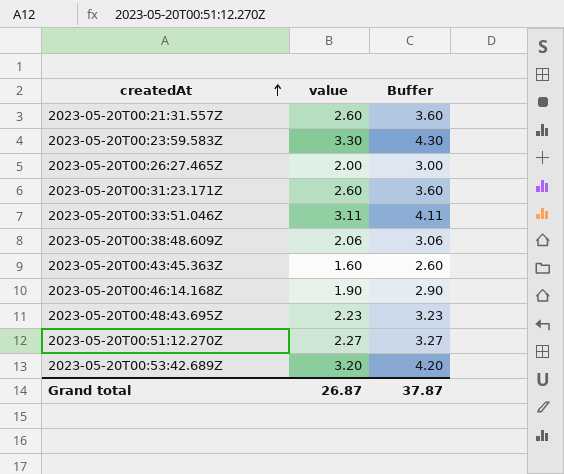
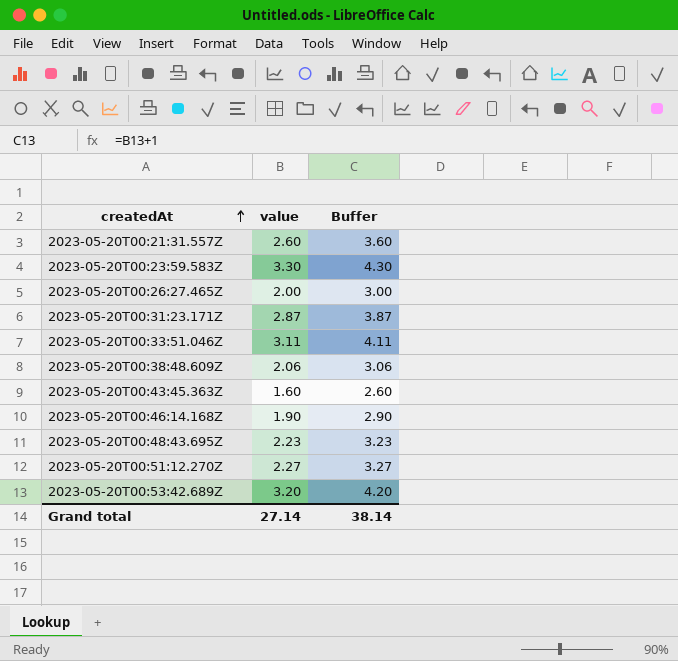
2023-05-20T00:31:23.171Z | value: 2.60 -> 2.87
2023-05-20T00:31:23.171Z | Buffer: 3.60 -> 3.87
Grand total | value: 26.87 -> 27.14
Grand total | Buffer: 37.87 -> 38.14

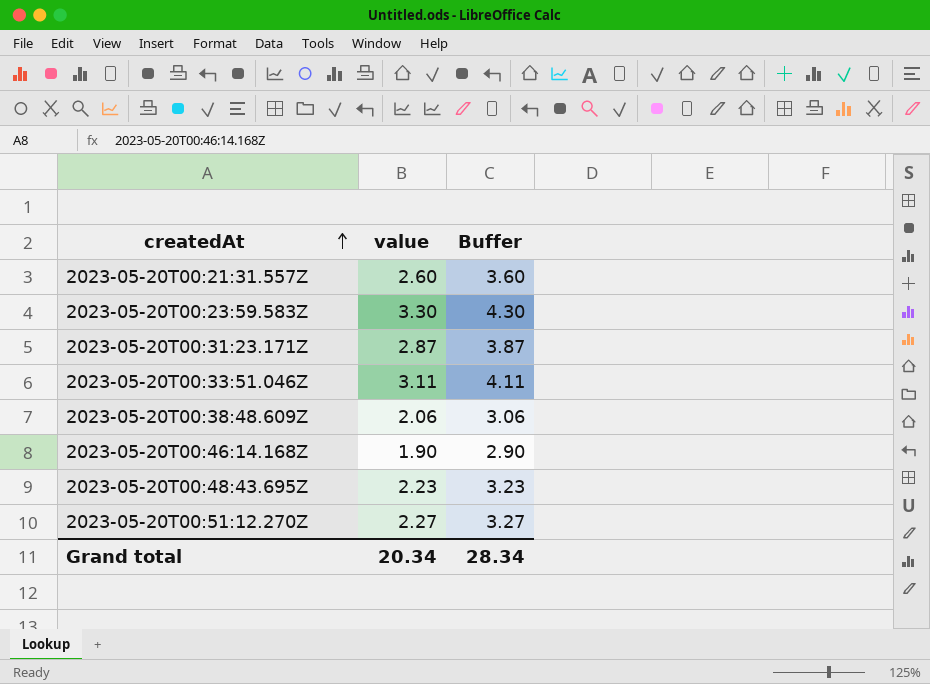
row 2023-05-20T00:26:27.465Z: 2.00 | 3.00 -> none
row 2023-05-20T00:43:45.363Z: 1.60 | 2.60 -> none
row 2023-05-20T00:53:42.689Z: 3.20 | 4.20 -> none
Grand total | value: 27.14 -> 20.34
Grand total | Buffer: 38.14 -> 28.34

